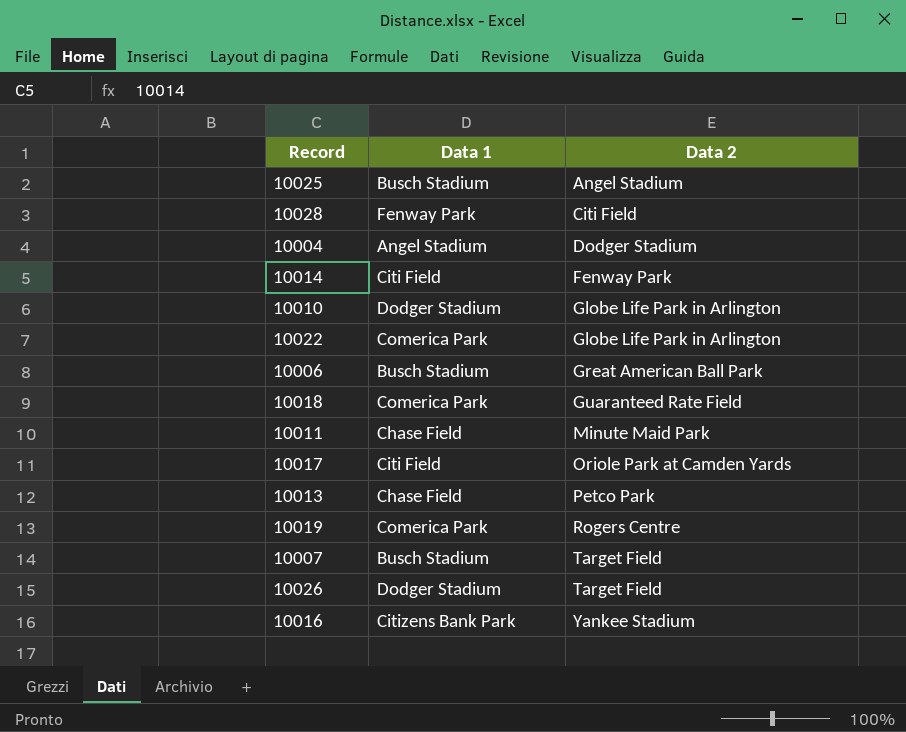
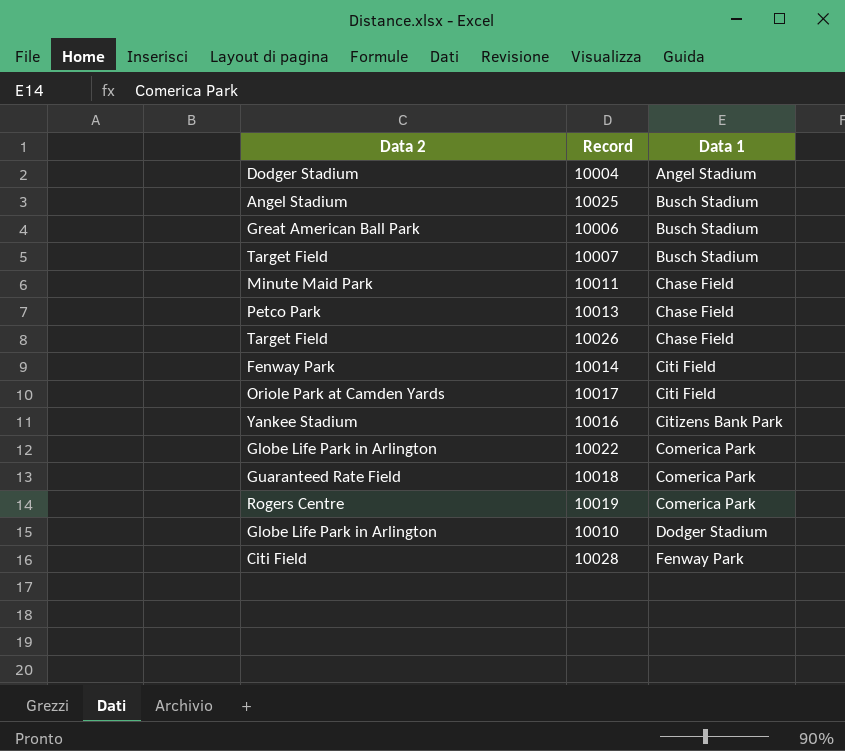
row order: Data 2 ascending -> Data 1 ascending
column Data 2 | position: 3 -> 1
10026 | Data 1: Dodger Stadium -> Chase Field

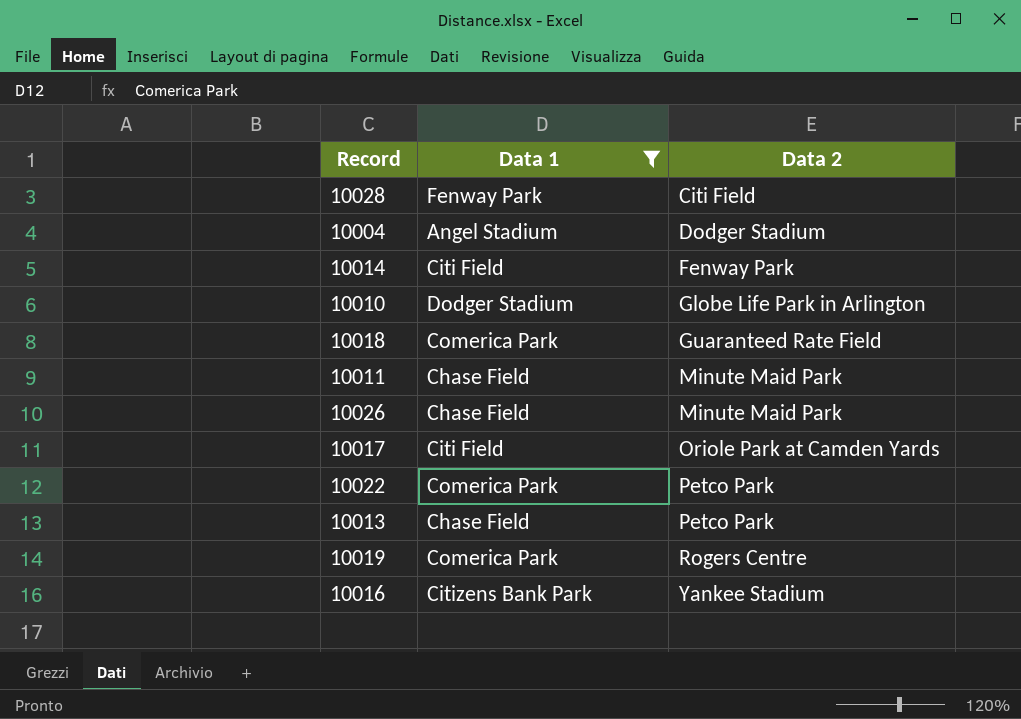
filter: none -> Data 1 != Busch Stadium
row order: Data 1 ascending -> Data 2 ascending
column Data 2 | position: 1 -> 3
10026 | Data 2: Target Field -> Minute Maid Park
10022 | Data 2: Globe Life Park in Arlington -> Petco Park

